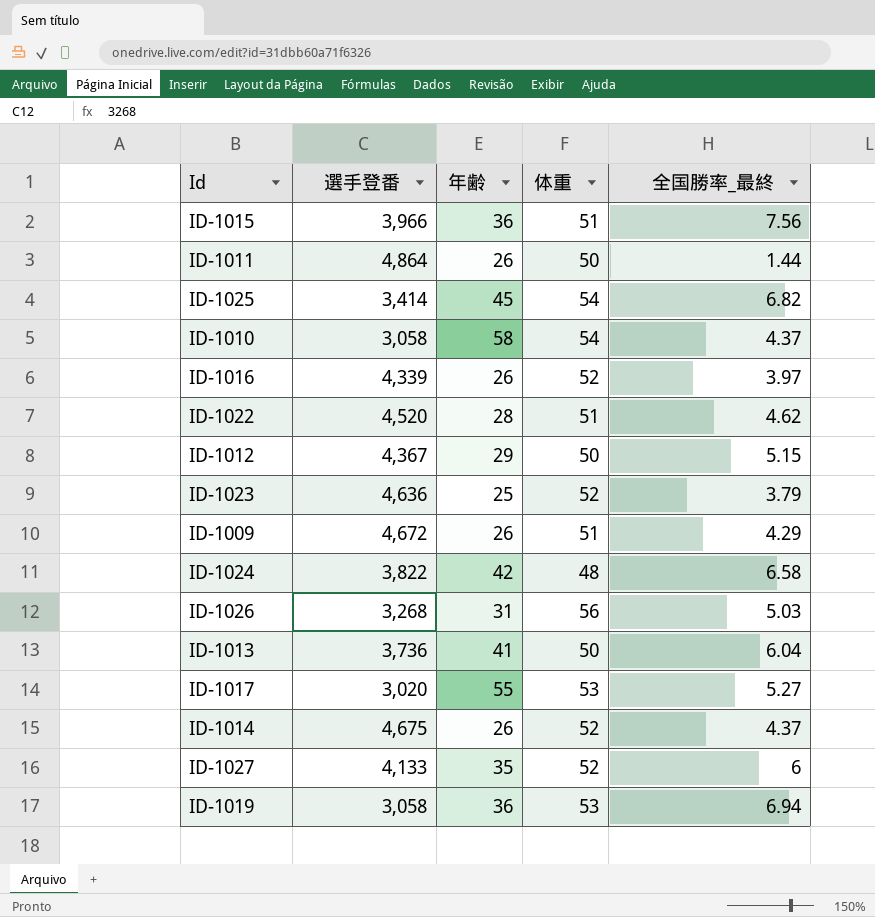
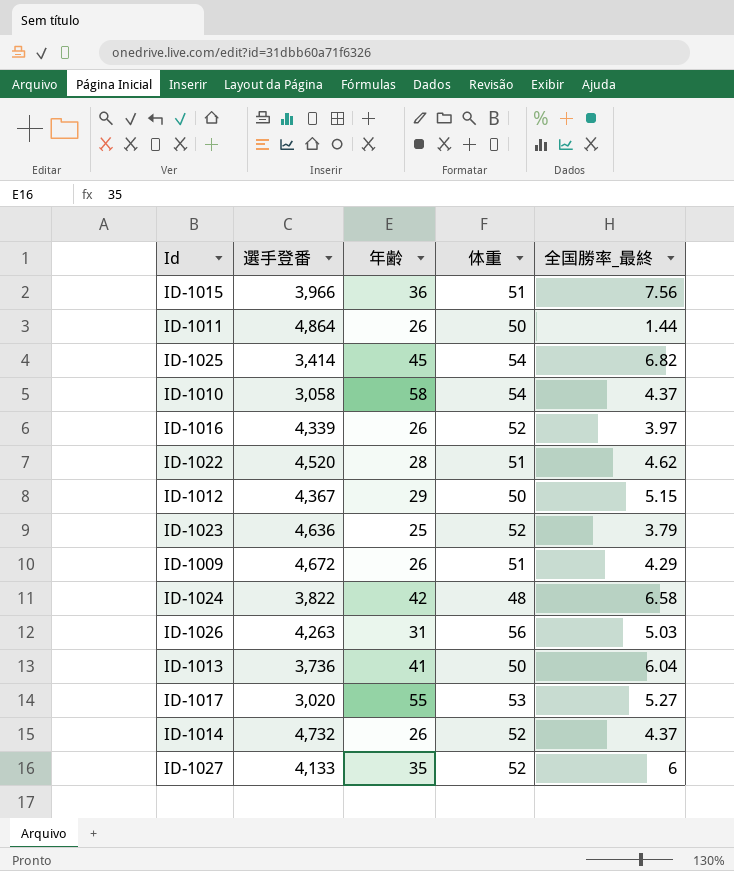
row ID-1019: 3,058 | 36 | 53 | 6.94 -> none
ID-1026 | 選手登番: 3,268 -> 4,263
ID-1014 | 選手登番: 4,675 -> 4,732

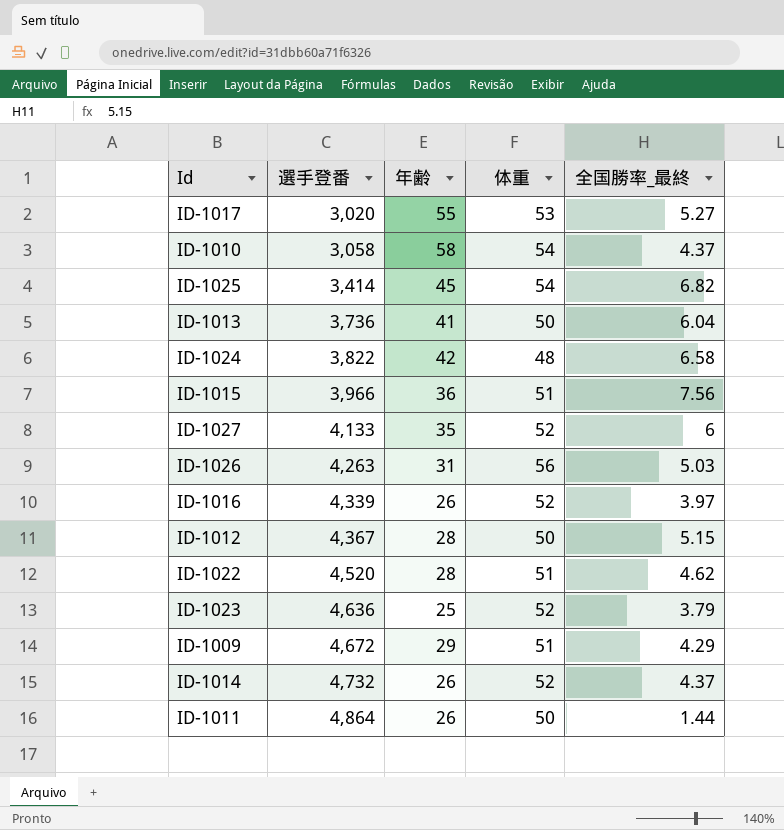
row order: none -> 選手登番 ascending
ID-1012 | 年齢: 29 -> 28
ID-1009 | 年齢: 26 -> 29

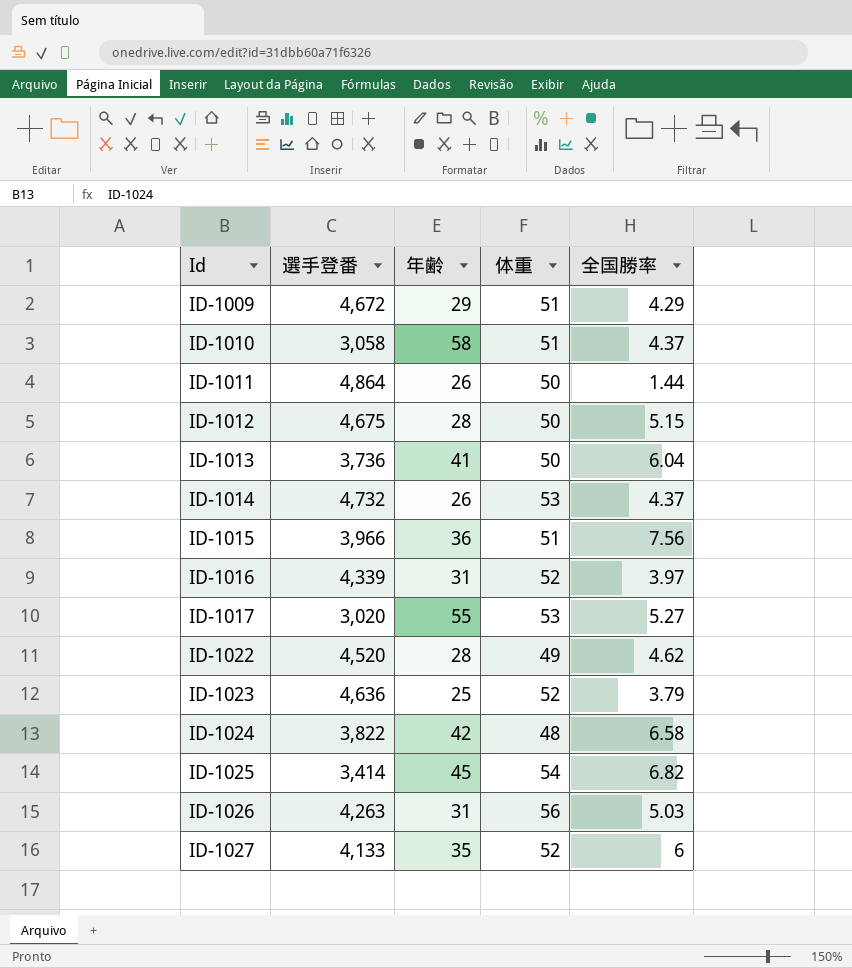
row order: 選手登番 ascending -> Id ascending
column name: 全国勝率_最終 -> 全国勝率
ID-1010 | 体重: 54 -> 51
ID-1012 | 選手登番: 4,367 -> 4,675
ID-1014 | 体重: 52 -> 53
ID-1016 | 年齢: 26 -> 31
ID-1022 | 体重: 51 -> 49

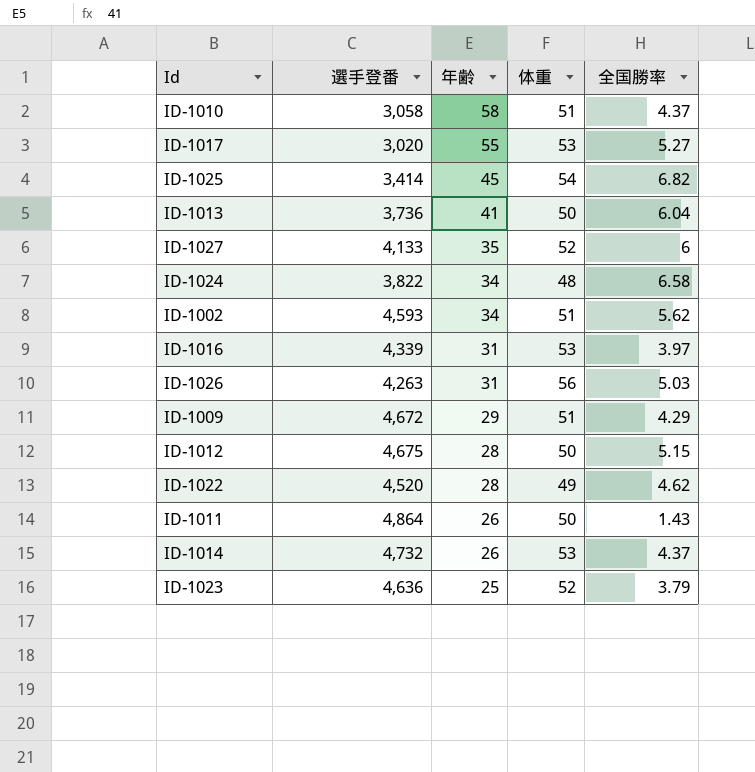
row order: Id ascending -> 年齢 descending
row ID-1015: 3,966 | 36 | 51 | 7.56 -> none
ID-1024 | 年齢: 42 -> 34
row ID-1002: none -> 4,593 | 34 | 51 | 5.62
ID-1016 | 体重: 52 -> 53
ID-1011 | 全国勝率: 1.44 -> 1.43

